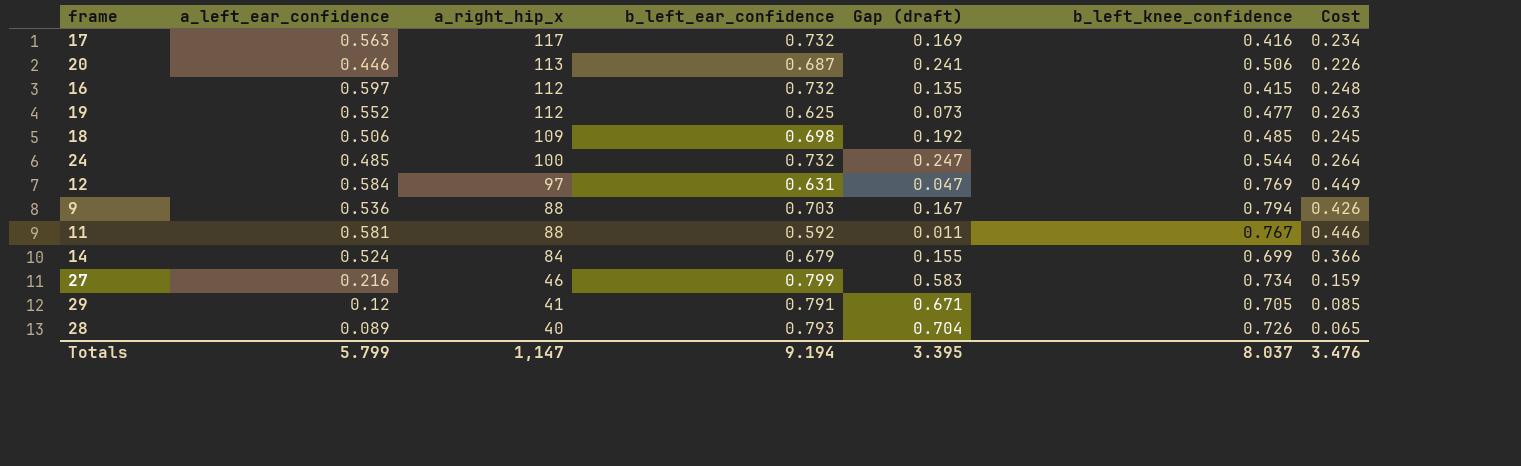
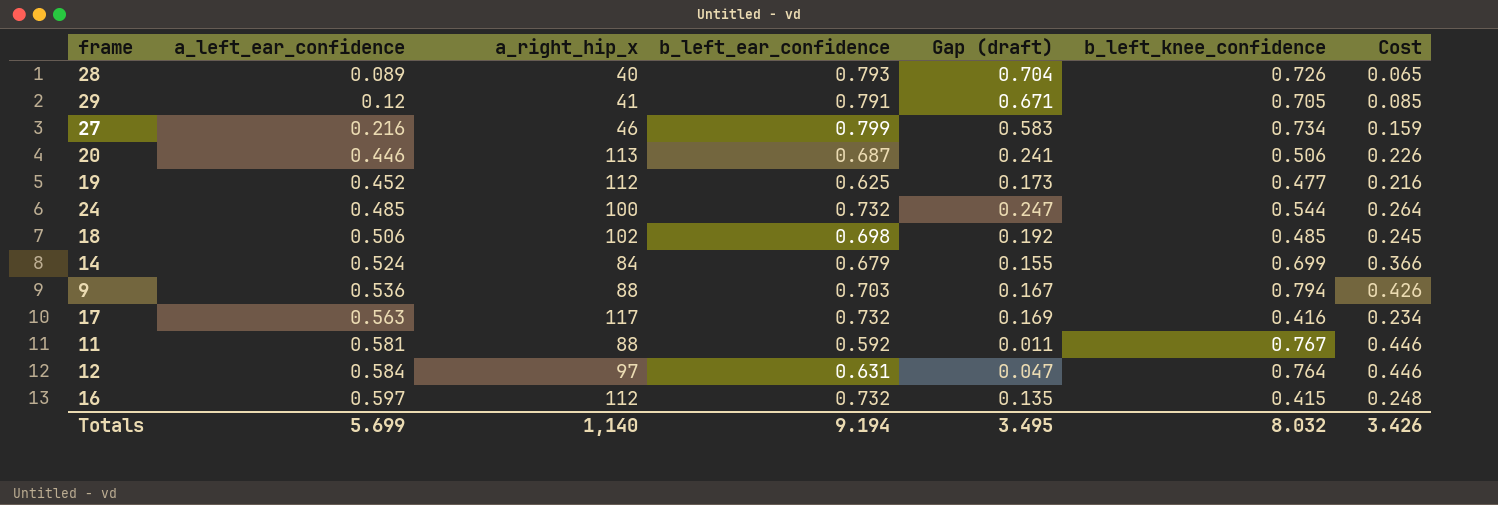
row order: a_right_hip_x descending -> a_left_ear_confidence ascending
19 | a_left_ear_confidence: 0.552 -> 0.452
19 | Gap (draft): 0.073 -> 0.173
19 | Cost: 0.263 -> 0.216
18 | a_right_hip_x: 109 -> 102
12 | b_left_knee_confidence: 0.769 -> 0.764
12 | Cost: 0.449 -> 0.446
Totals | a_left_ear_confidence: 5.799 -> 5.699
Totals | a_right_hip_x: 1,147 -> 1,140
Totals | Gap (draft): 3.395 -> 3.495
Totals | b_left_knee_confidence: 8.037 -> 8.032
Totals | Cost: 3.476 -> 3.426

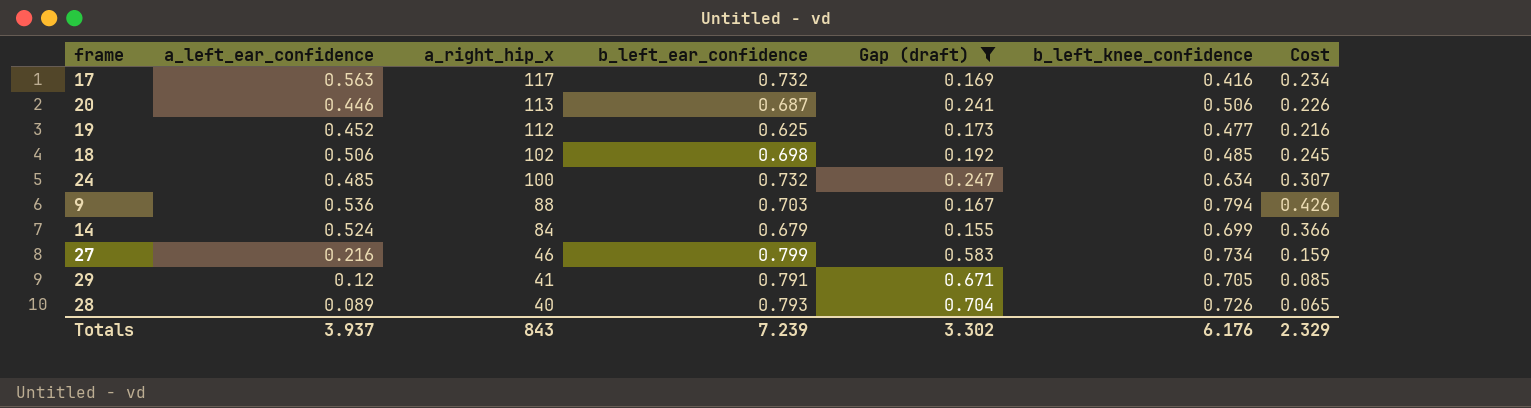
filter: none -> Gap (draft) >= 0.155
row order: a_left_ear_confidence ascending -> a_right_hip_x descending
24 | b_left_knee_confidence: 0.544 -> 0.634
24 | Cost: 0.264 -> 0.307
Totals | a_left_ear_confidence: 5.699 -> 3.937
Totals | a_right_hip_x: 1,140 -> 843
Totals | b_left_ear_confidence: 9.194 -> 7.239
Totals | Gap (draft): 3.495 -> 3.302
Totals | b_left_knee_confidence: 8.032 -> 6.176
Totals | Cost: 3.426 -> 2.329

